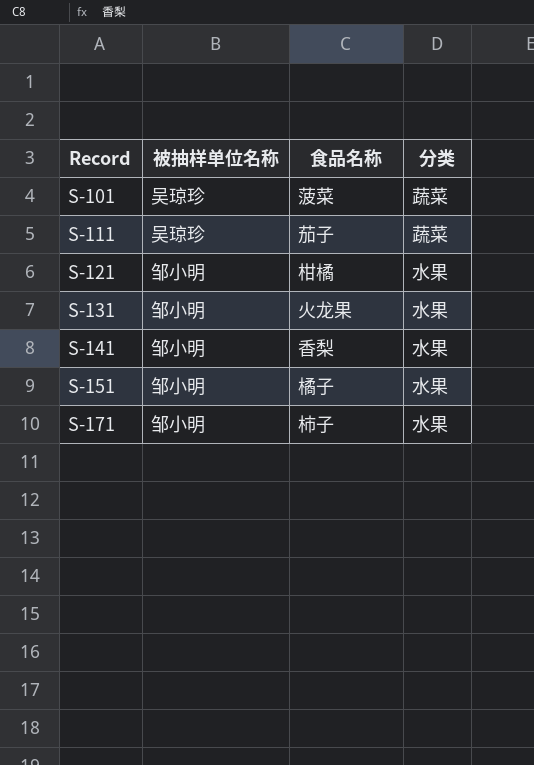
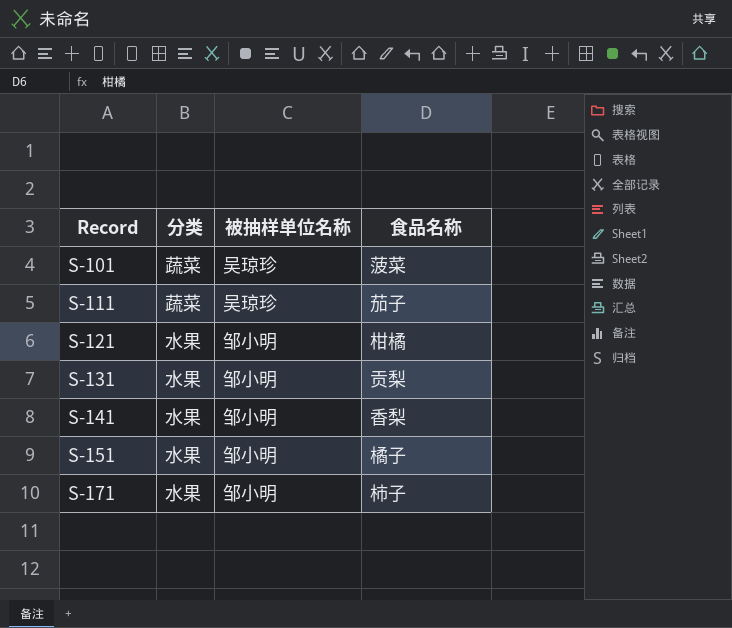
column 分类 | position: 4 -> 2
S-131 | 食品名称: 火龙果 -> 贡梨

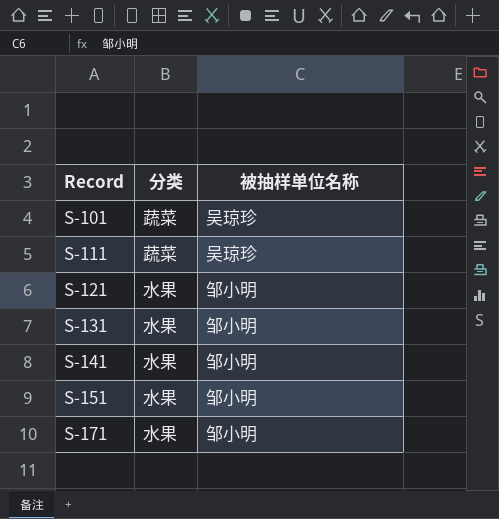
column 食品名称 | position: 4 -> none

